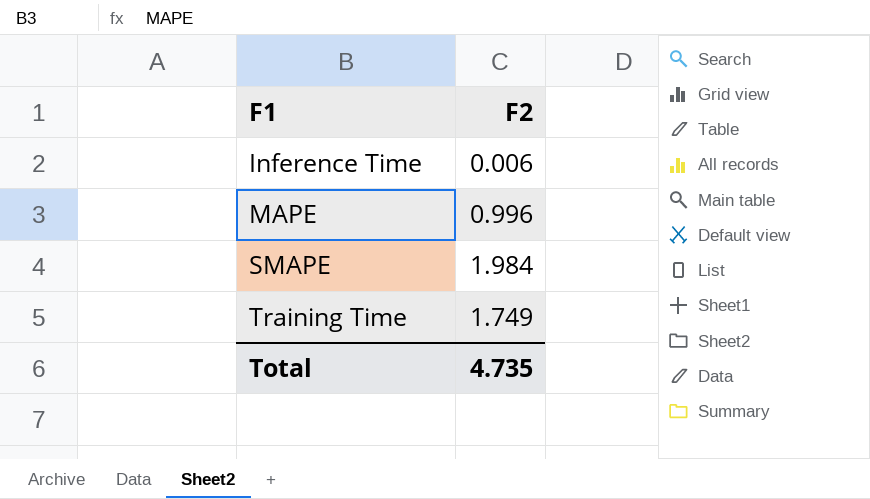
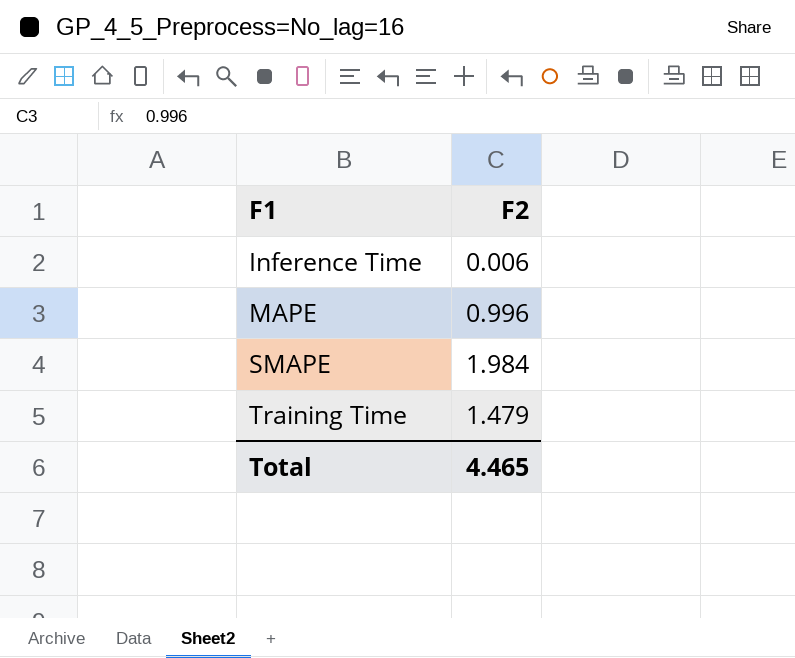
Training Time | F2: 1.749 -> 1.479
Total | F2: 4.735 -> 4.465

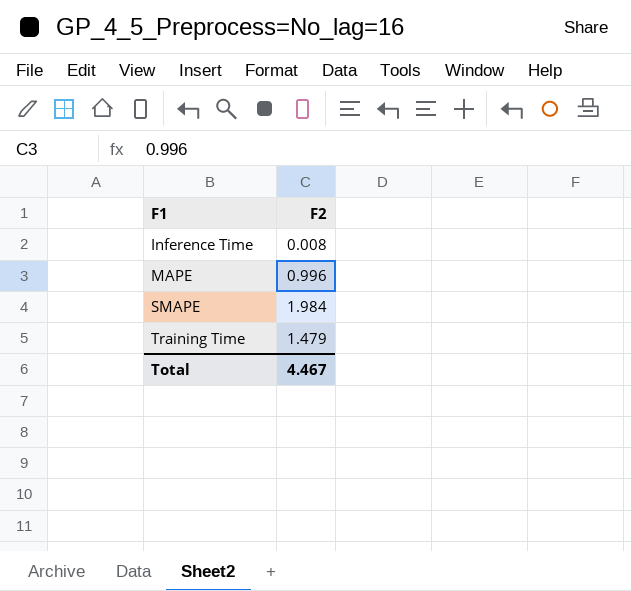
Inference Time | F2: 0.006 -> 0.008
Total | F2: 4.465 -> 4.467

